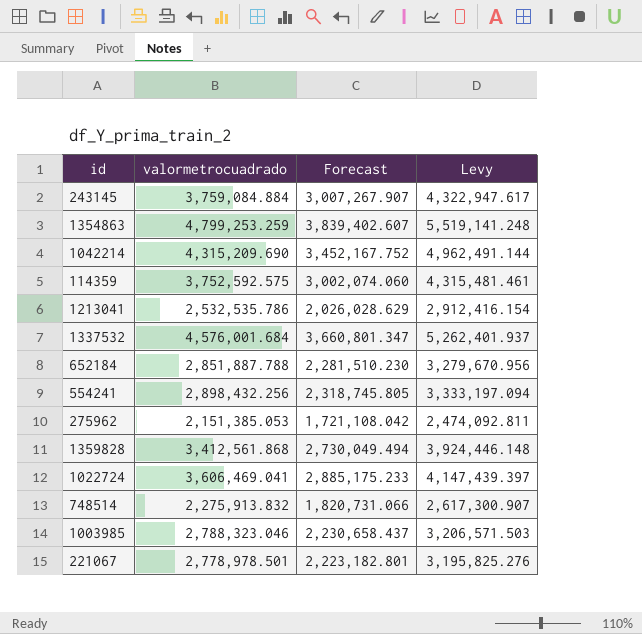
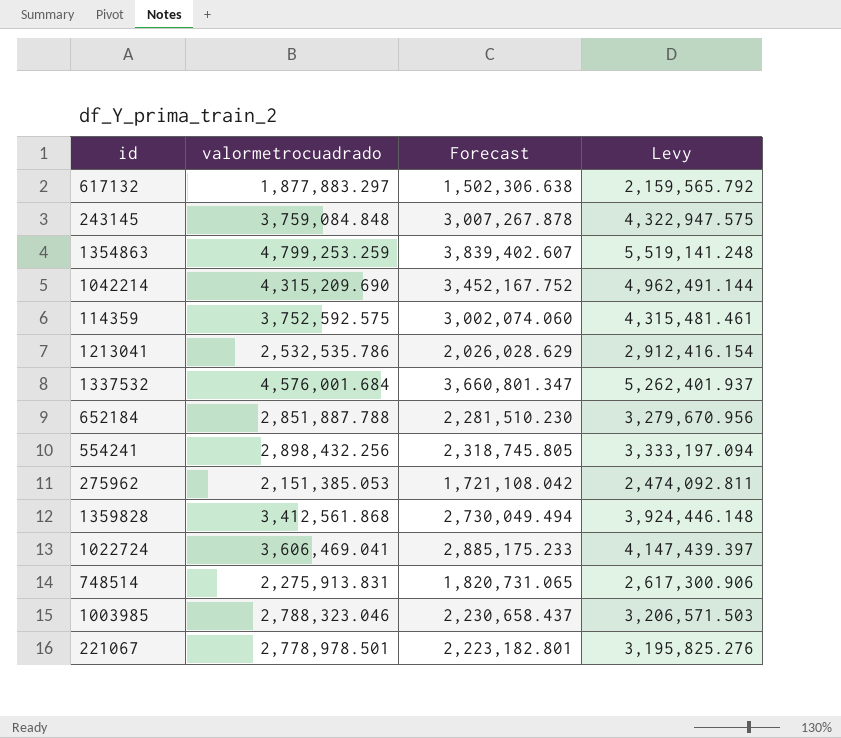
row 617132: none -> 1,877,883.297 | 1,502,306.638 | 2,159,565.792
243145 | valormetrocuadrado: 3,759,084.884 -> 3,759,084.848
243145 | Forecast: 3,007,267.907 -> 3,007,267.878
243145 | Levy: 4,322,947.617 -> 4,322,947.575
748514 | valormetrocuadrado: 2,275,913.832 -> 2,275,913.831
748514 | Forecast: 1,820,731.066 -> 1,820,731.065
748514 | Levy: 2,617,300.907 -> 2,617,300.906

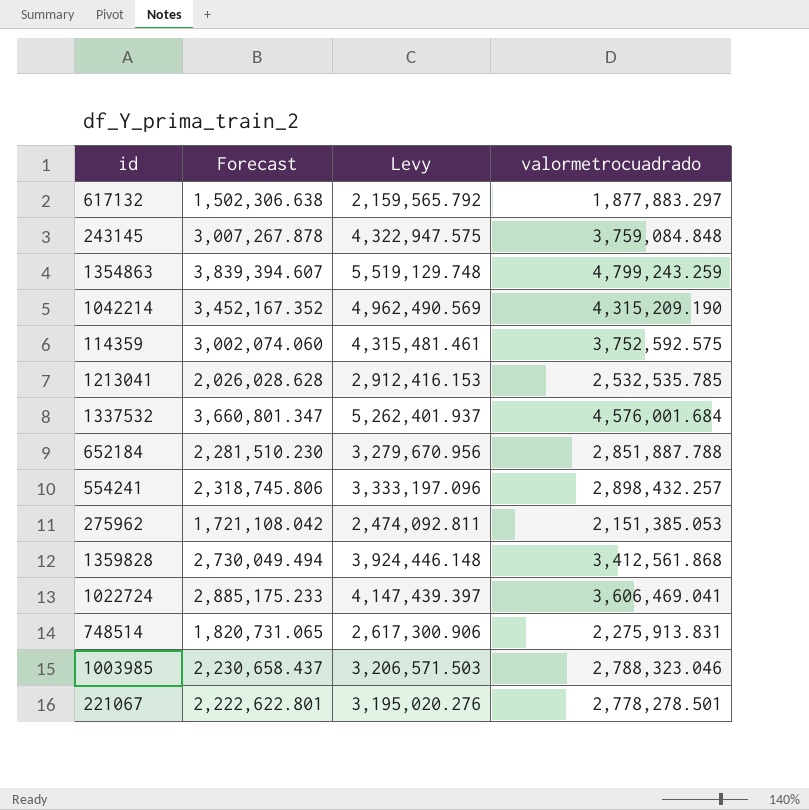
column valormetrocuadrado | position: 2 -> 4
1354863 | Forecast: 3,839,402.607 -> 3,839,394.607
1354863 | Levy: 5,519,141.248 -> 5,519,129.748
1354863 | valormetrocuadrado: 4,799,253.259 -> 4,799,243.259
1042214 | Forecast: 3,452,167.752 -> 3,452,167.352
1042214 | Levy: 4,962,491.144 -> 4,962,490.569
1042214 | valormetrocuadrado: 4,315,209.690 -> 4,315,209.190
1213041 | Forecast: 2,026,028.629 -> 2,026,028.628
1213041 | Levy: 2,912,416.154 -> 2,912,416.153
1213041 | valormetrocuadrado: 2,532,535.786 -> 2,532,535.785
554241 | Forecast: 2,318,745.805 -> 2,318,745.806
554241 | Levy: 3,333,197.094 -> 3,333,197.096
554241 | valormetrocuadrado: 2,898,432.256 -> 2,898,432.257
221067 | Forecast: 2,223,182.801 -> 2,222,622.801
221067 | Levy: 3,195,825.276 -> 3,195,020.276
221067 | valormetrocuadrado: 2,778,978.501 -> 2,778,278.501

